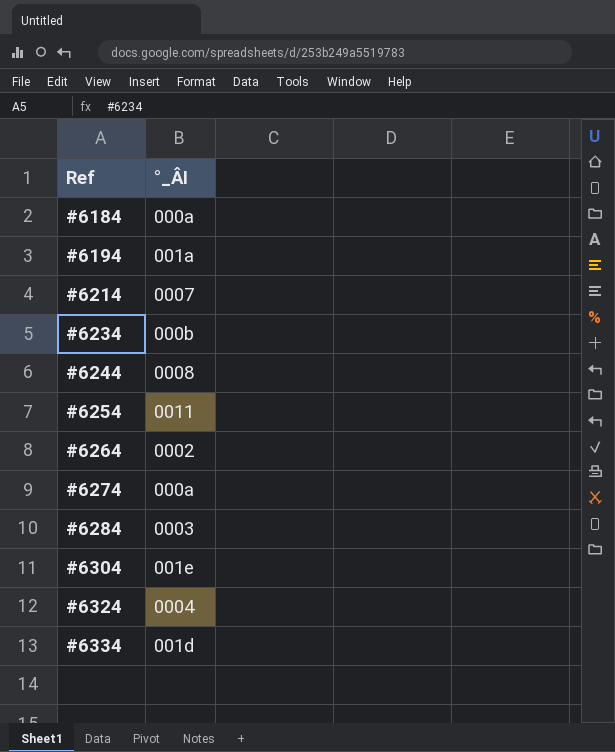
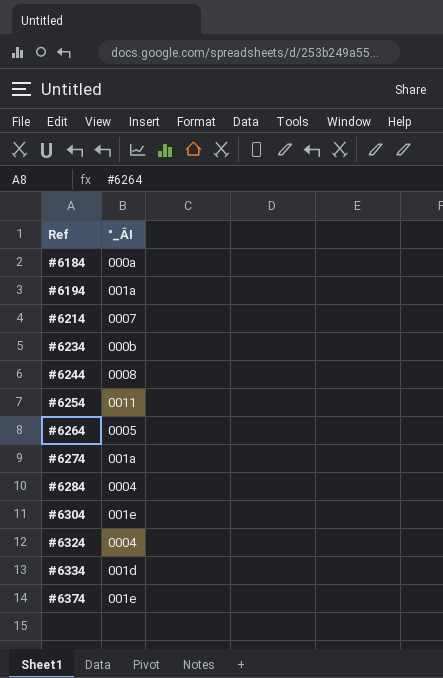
#6264 | °_ÂI: 0002 -> 0005
#6274 | °_ÂI: 000a -> 001a
#6284 | °_ÂI: 0003 -> 0004
row #6374: none -> 001e

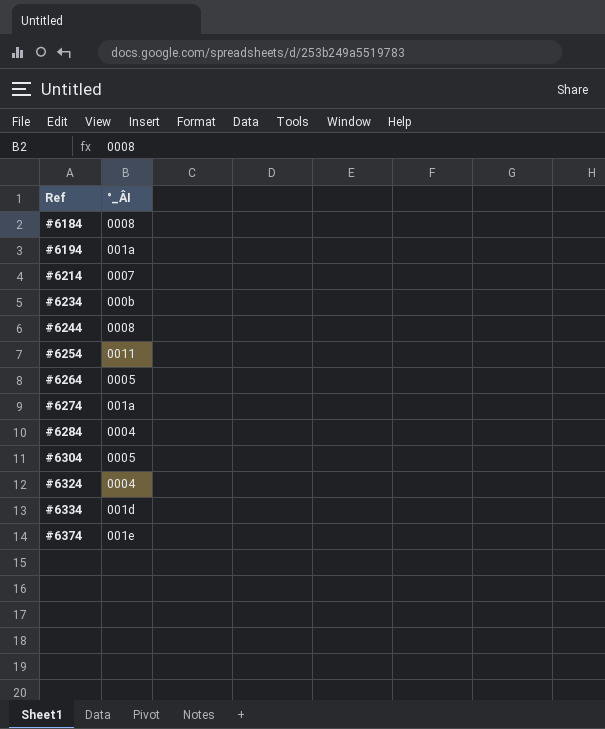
#6184 | °_ÂI: 000a -> 0008
#6304 | °_ÂI: 001e -> 0005

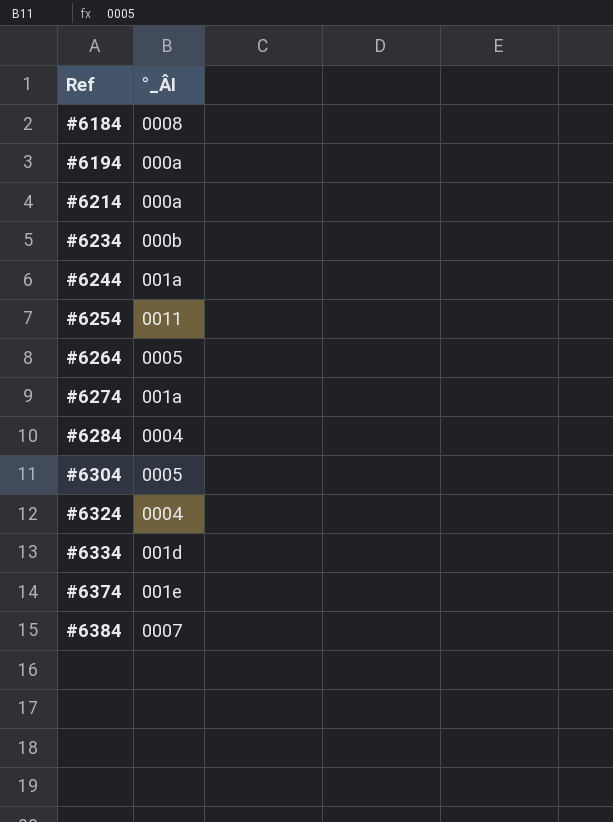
#6194 | °_ÂI: 001a -> 000a
#6214 | °_ÂI: 0007 -> 000a
#6244 | °_ÂI: 0008 -> 001a
row #6384: none -> 0007

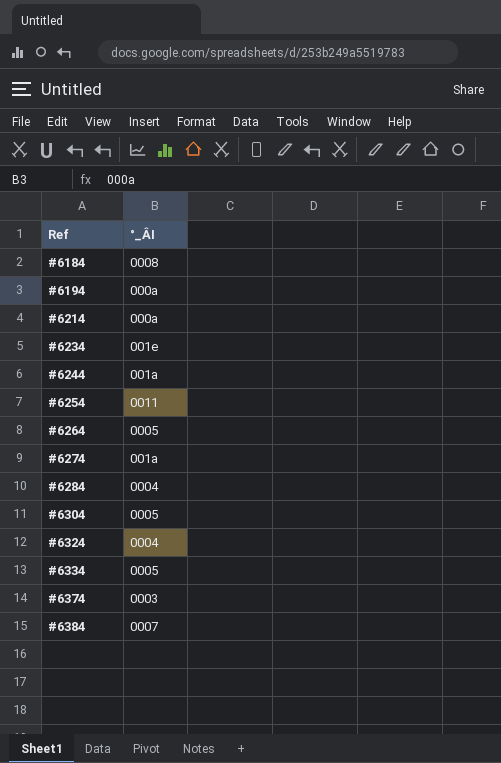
#6234 | °_ÂI: 000b -> 001e
#6334 | °_ÂI: 001d -> 0005
#6374 | °_ÂI: 001e -> 0003

